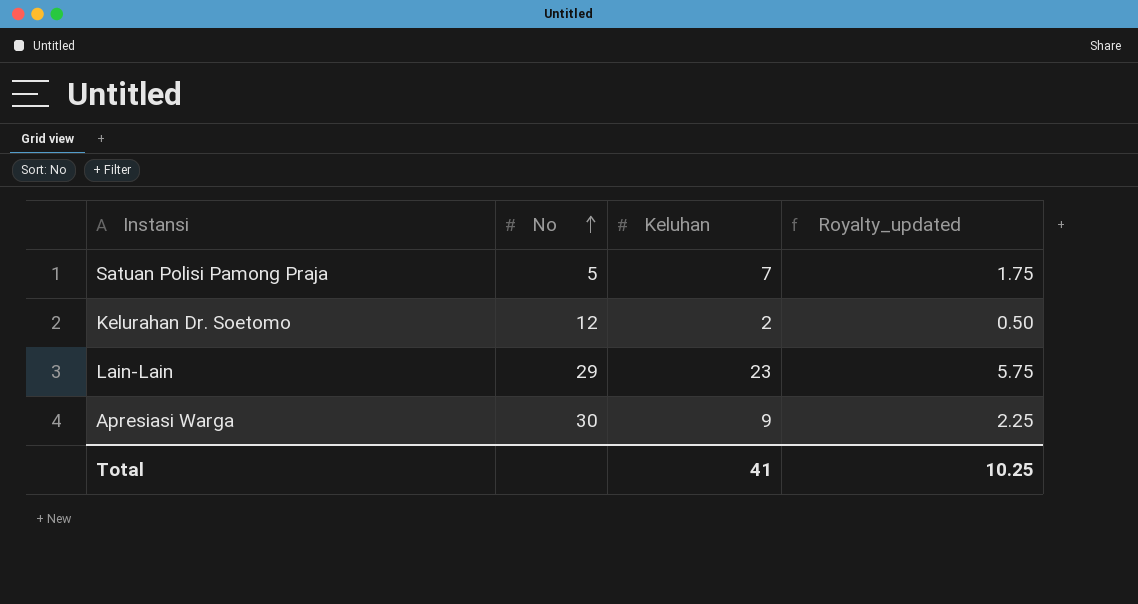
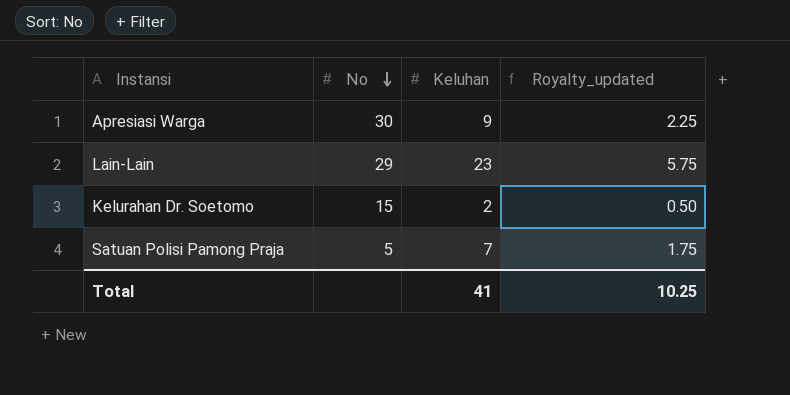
row order: No ascending -> No descending
Kelurahan Dr. Soetomo | No: 12 -> 15

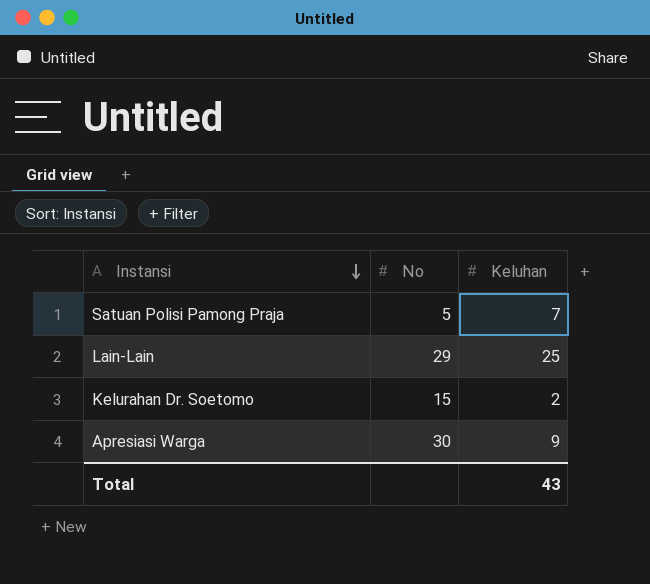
row order: No descending -> Instansi descending
column Royalty_updated | formula: [Keluhan] * 0.25 -> none
Lain-Lain | Keluhan: 23 -> 25
Total | Keluhan: 41 -> 43

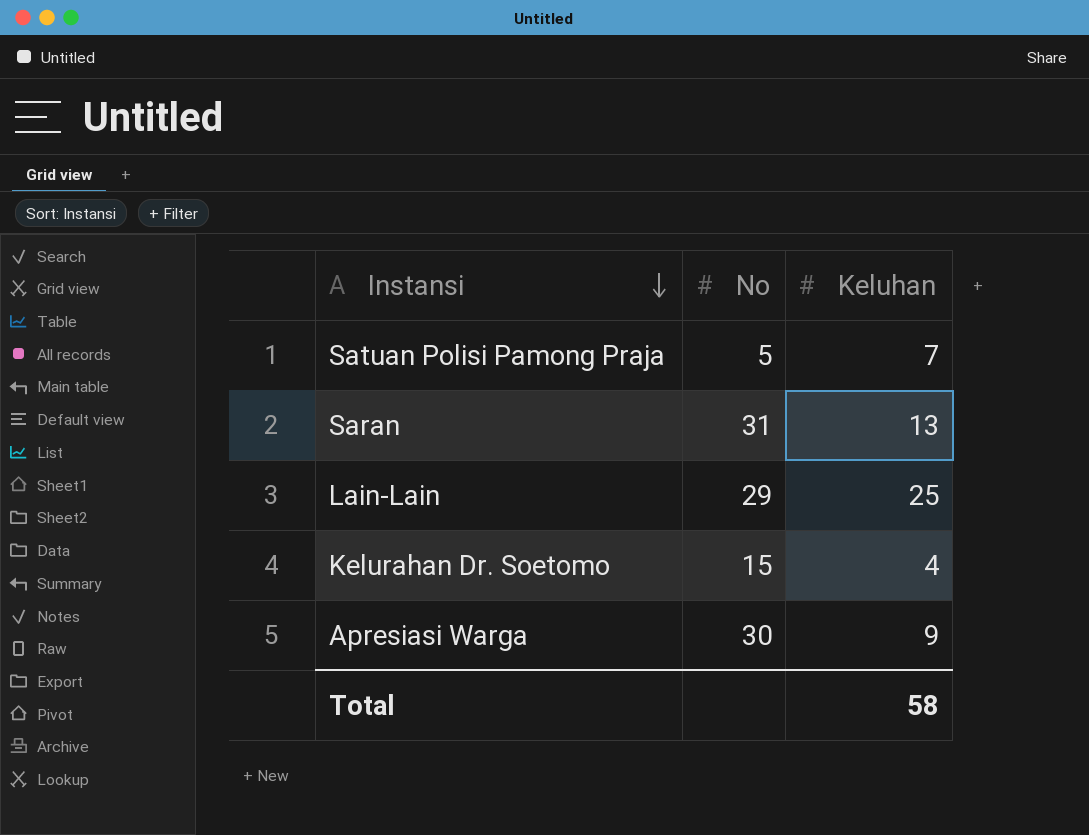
row Saran: none -> 31 | 13
Kelurahan Dr. Soetomo | Keluhan: 2 -> 4
Total | Keluhan: 43 -> 58

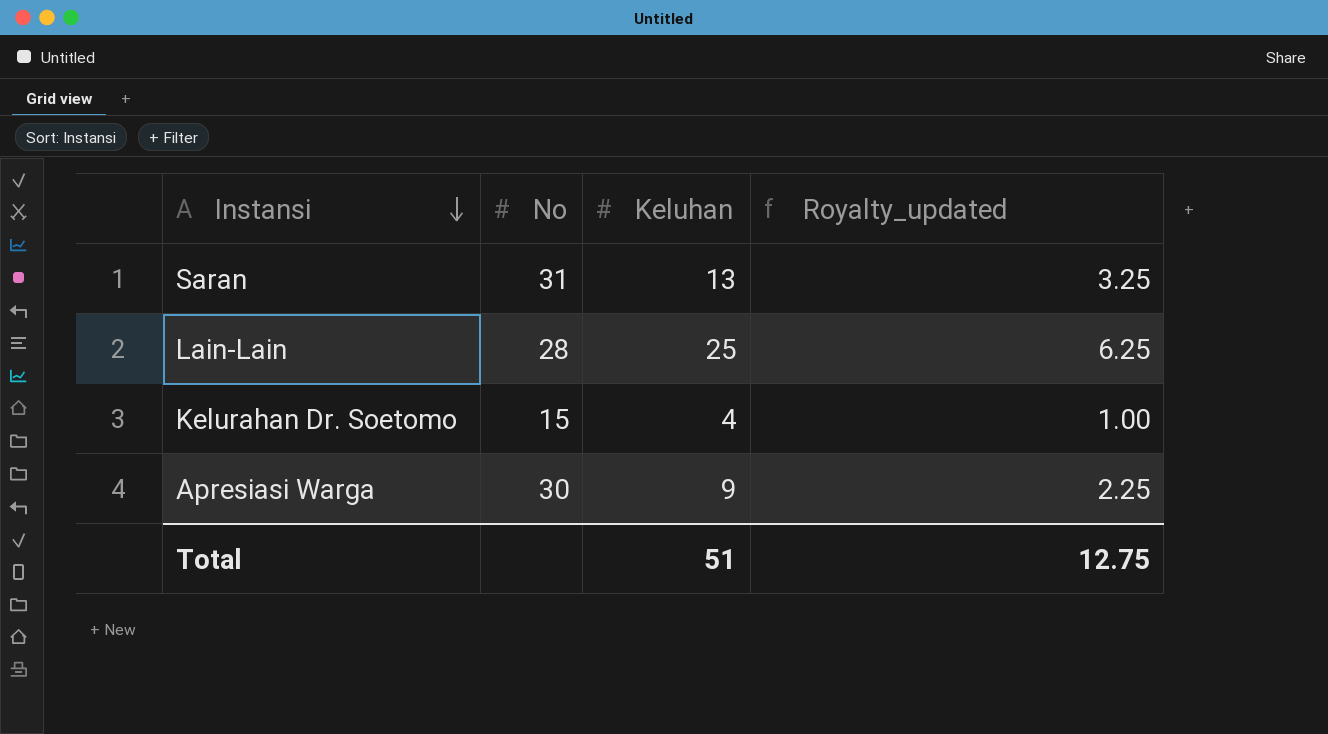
column Royalty_updated | formula: none -> [Keluhan] * 0.25
row Satuan Polisi Pamong Praja: 5 | 7 -> none
Lain-Lain | No: 29 -> 28
Total | Keluhan: 58 -> 51

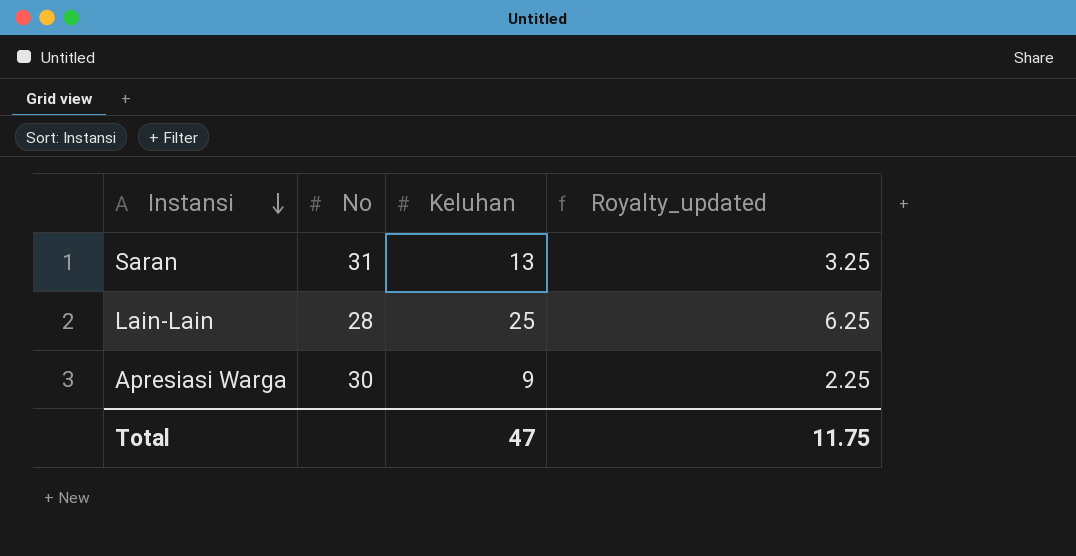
row Kelurahan Dr. Soetomo: 15 | 4 | 1.00 -> none
Total | Keluhan: 51 -> 47
Total | Royalty_updated: 12.75 -> 11.75

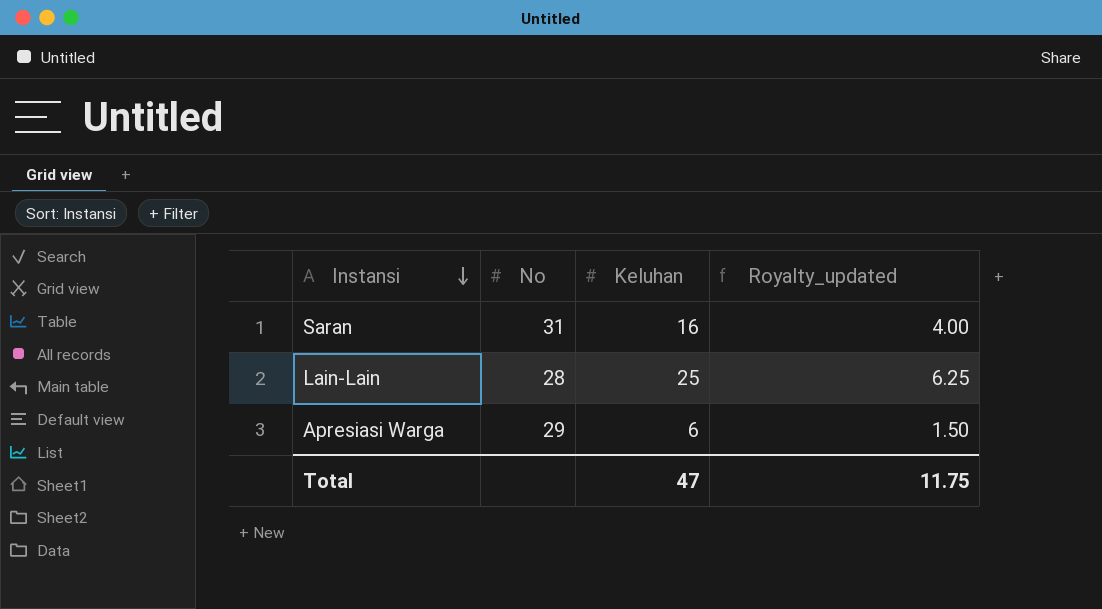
Saran | Keluhan: 13 -> 16
Saran | Royalty_updated: 3.25 -> 4.00
Apresiasi Warga | No: 30 -> 29
Apresiasi Warga | Keluhan: 9 -> 6
Apresiasi Warga | Royalty_updated: 2.25 -> 1.50

